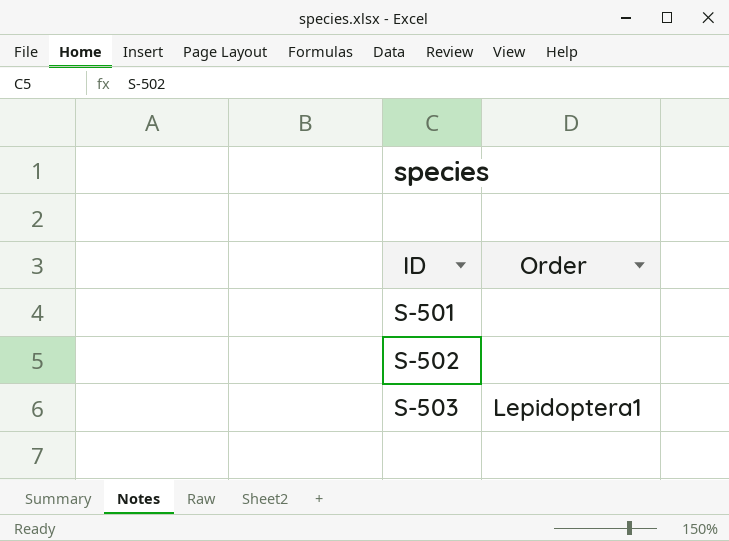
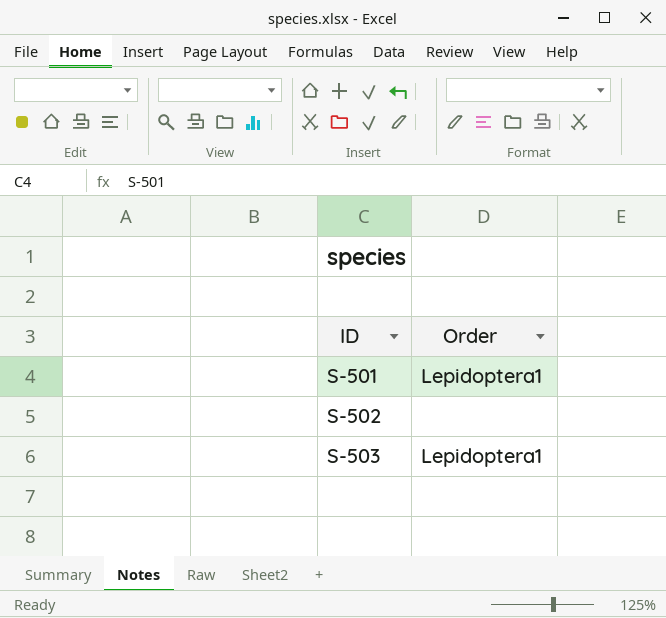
S-501 | Order: none -> Lepidoptera1

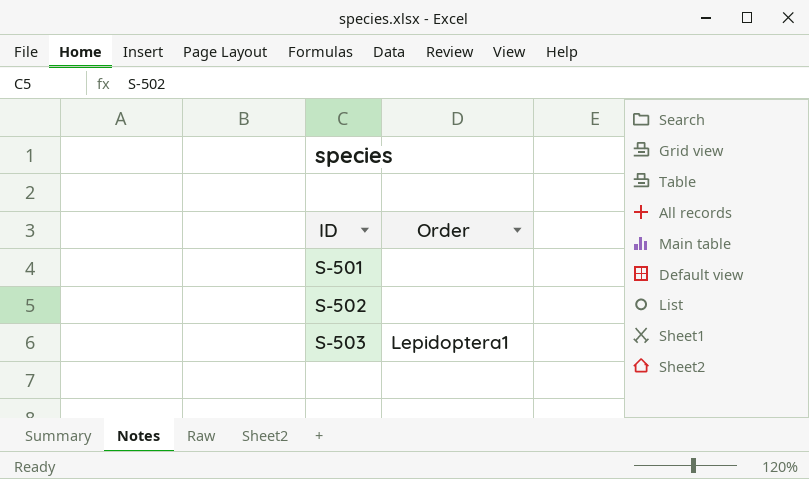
S-501 | Order: Lepidoptera1 -> none

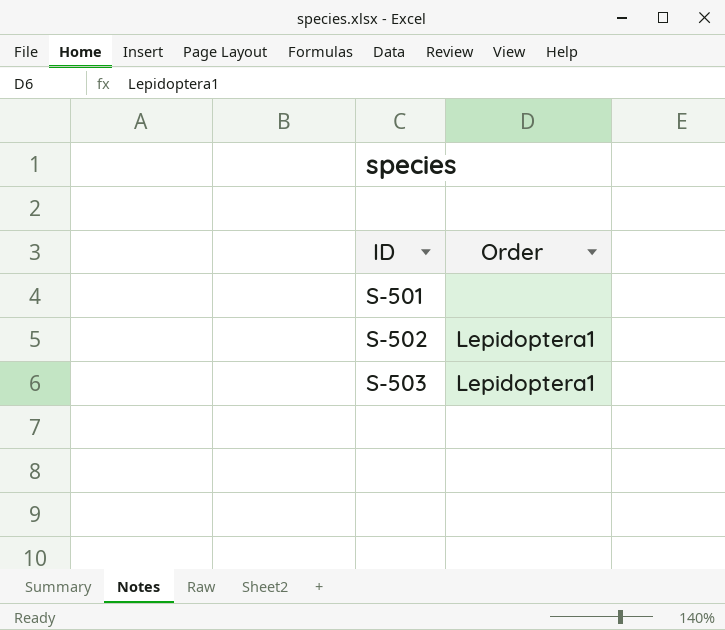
S-502 | Order: none -> Lepidoptera1

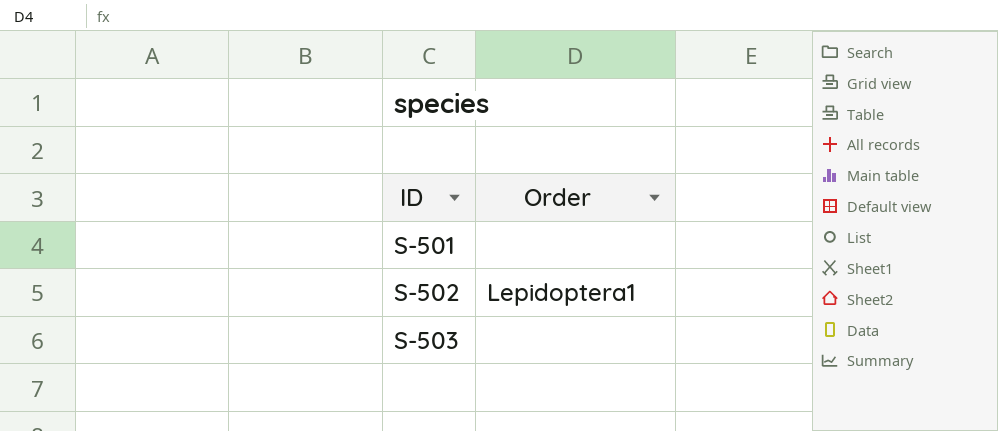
S-503 | Order: Lepidoptera1 -> none

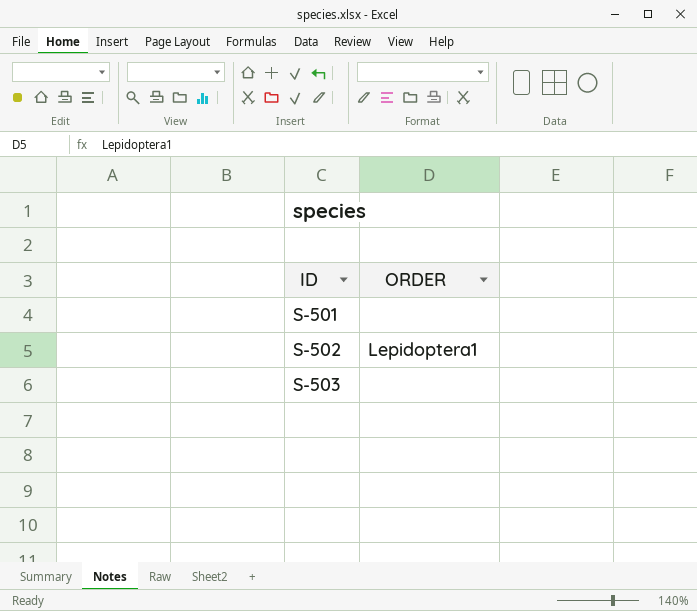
column name: Order -> ORDER

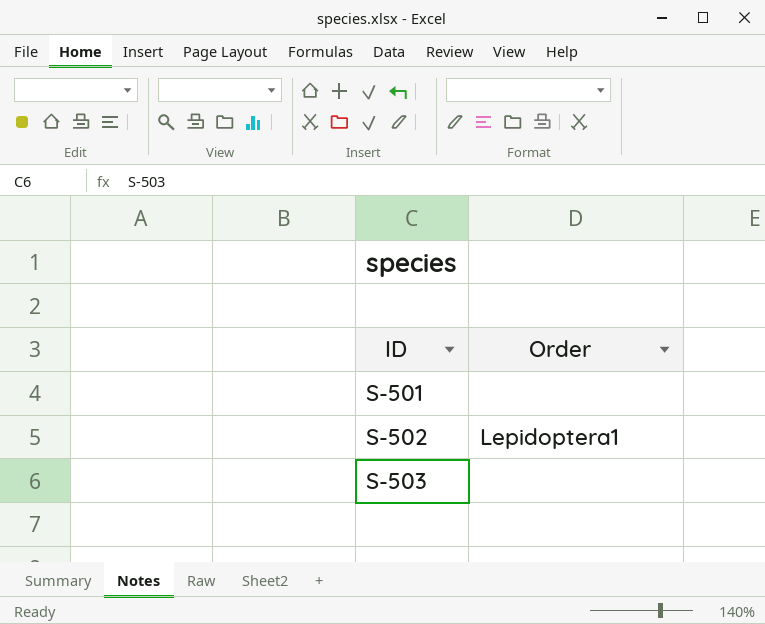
column name: ORDER -> Order

